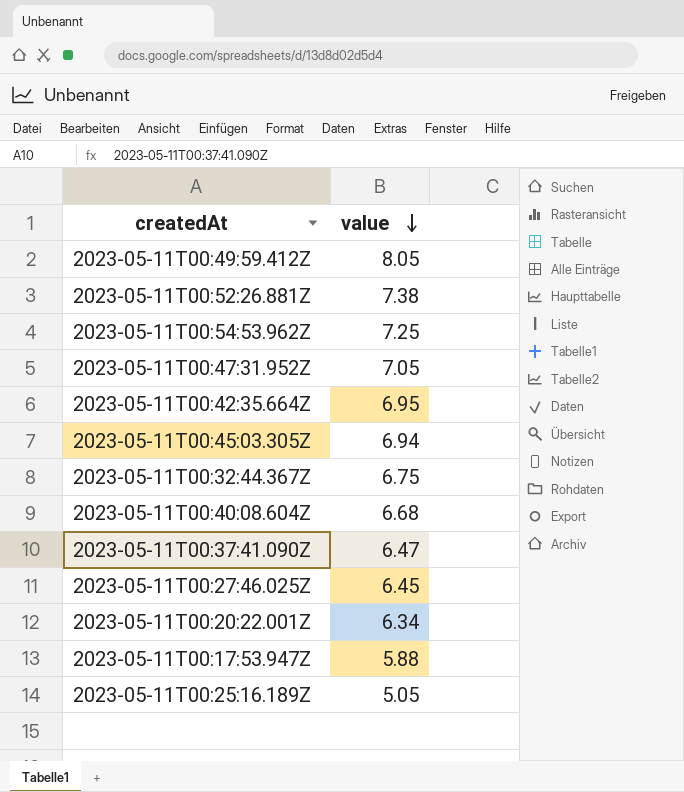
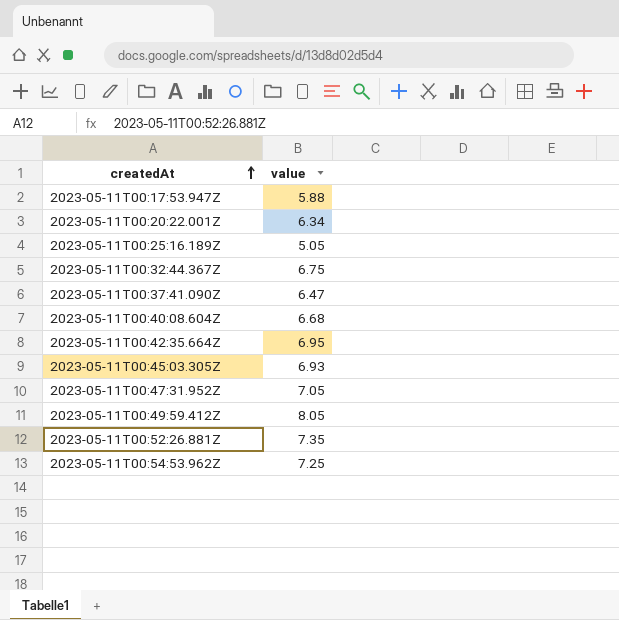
row order: value descending -> createdAt ascending
row 2023-05-11T00:27:46.025Z: 6.45 -> none
2023-05-11T00:45:03.305Z | value: 6.94 -> 6.93
2023-05-11T00:52:26.881Z | value: 7.38 -> 7.35

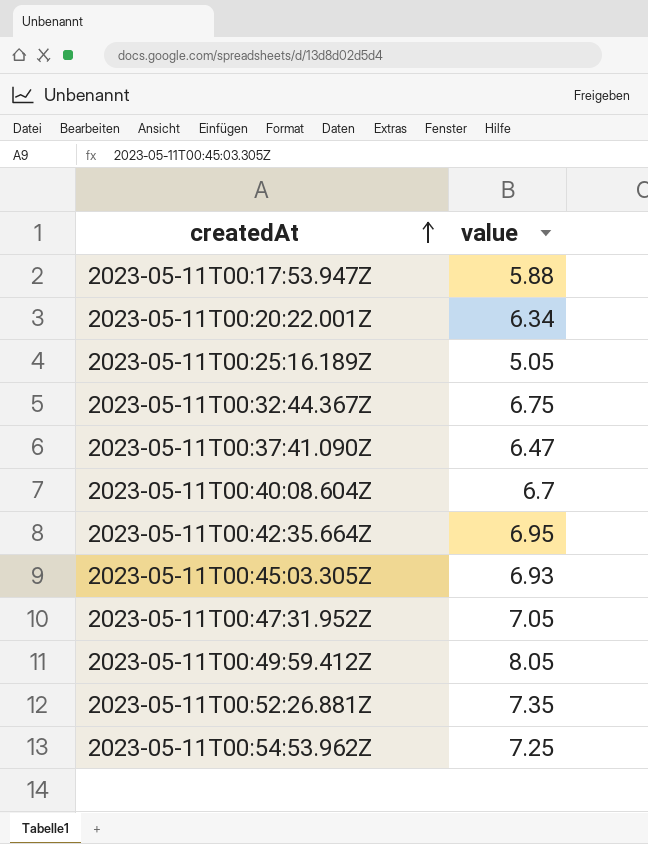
2023-05-11T00:40:08.604Z | value: 6.68 -> 6.7

